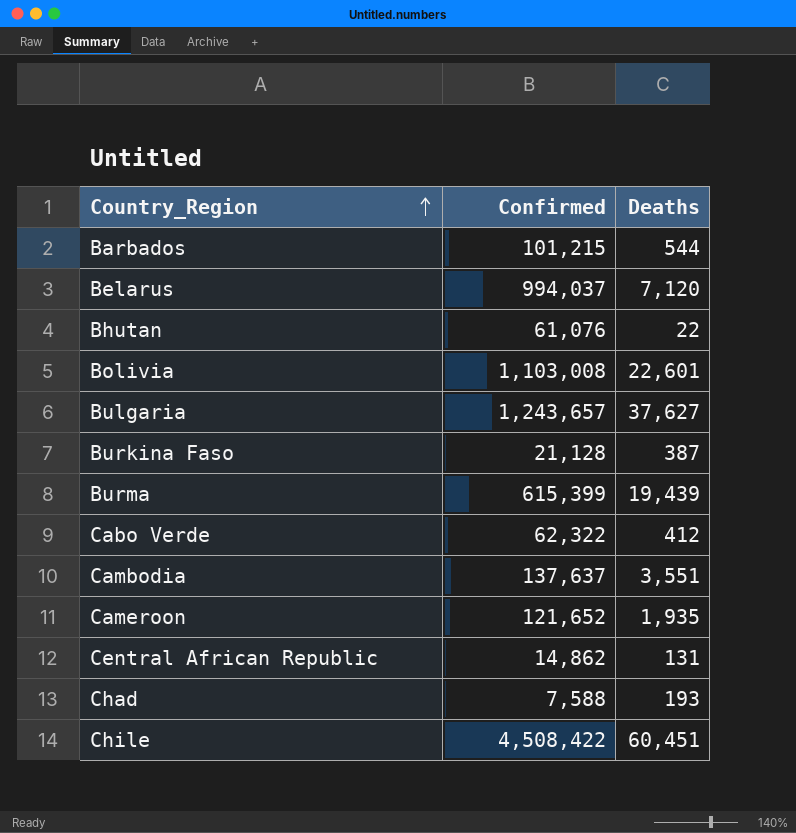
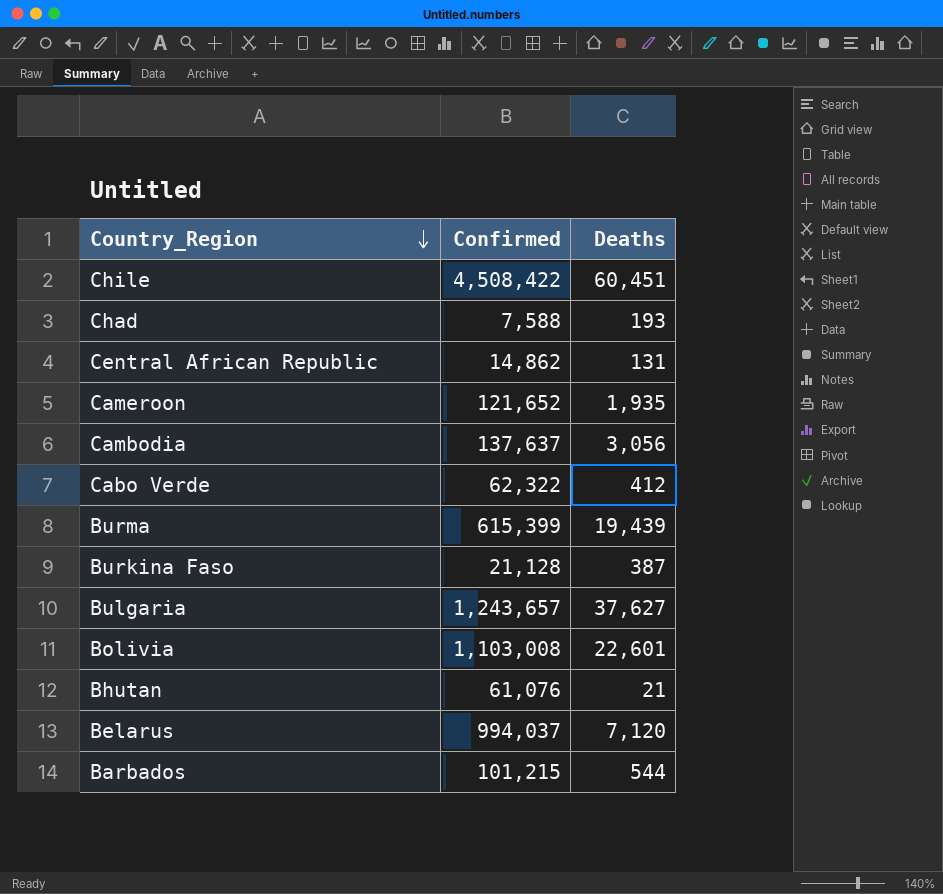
row order: Country_Region ascending -> Country_Region descending
Cambodia | Deaths: 3,551 -> 3,056
Bhutan | Deaths: 22 -> 21

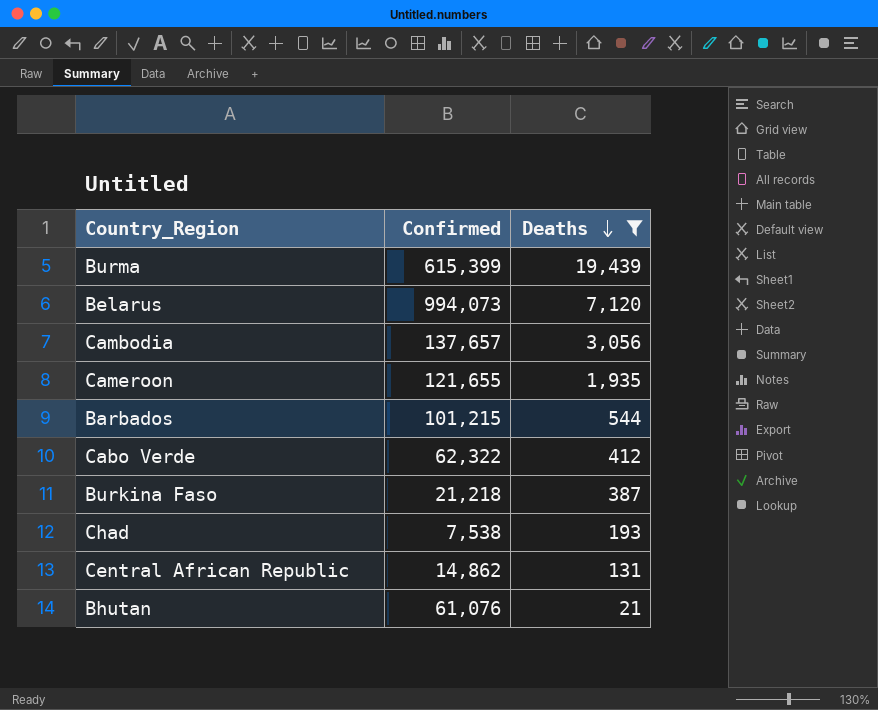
filter: none -> Deaths <= 19,439
row order: Country_Region descending -> Deaths descending
Belarus | Confirmed: 994,037 -> 994,073
Cambodia | Confirmed: 137,637 -> 137,657
Cameroon | Confirmed: 121,652 -> 121,655
Burkina Faso | Confirmed: 21,128 -> 21,218
Chad | Confirmed: 7,588 -> 7,538

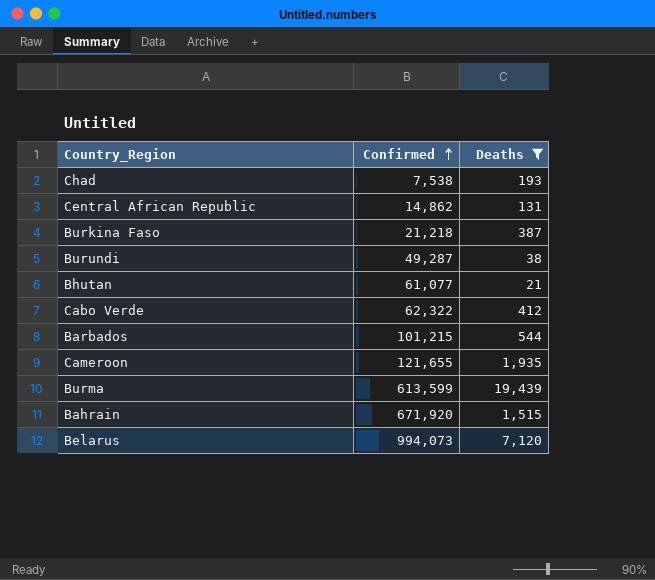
row order: Deaths descending -> Confirmed ascending
row Cambodia: 137,657 | 3,056 -> none
row Burundi: none -> 49,287 | 38
Bhutan | Confirmed: 61,076 -> 61,077
Burma | Confirmed: 615,399 -> 613,599
row Bahrain: none -> 671,920 | 1,515

